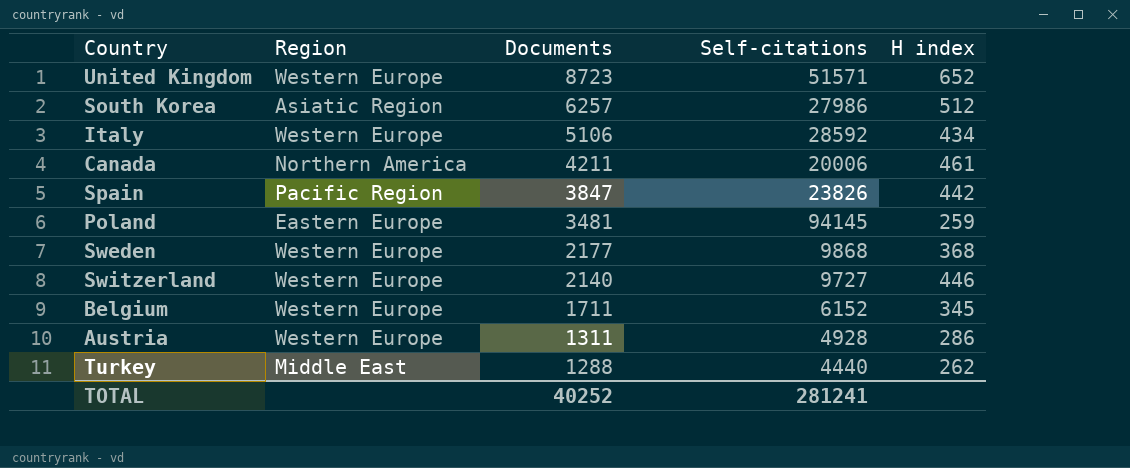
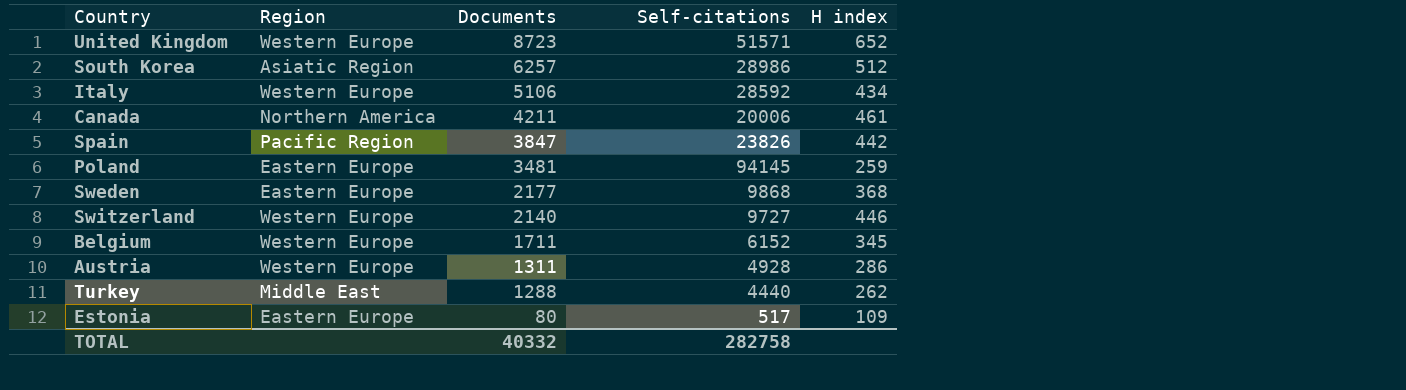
South Korea | Self-citations: 27986 -> 28986
Sweden | Region: Western Europe -> Eastern Europe
row Estonia: none -> Eastern Europe | 80 | 517 | 109
TOTAL | Documents: 40252 -> 40332
TOTAL | Self-citations: 281241 -> 282758

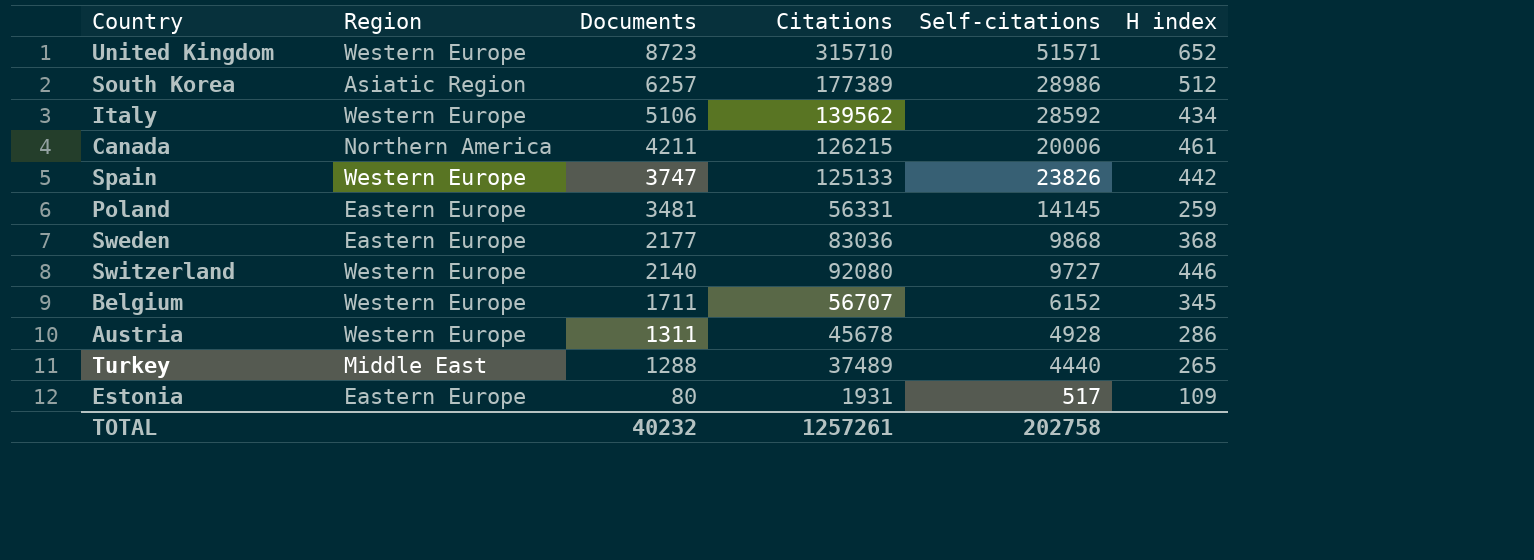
column Citations | position: none -> 4
Spain | Region: Pacific Region -> Western Europe
Spain | Documents: 3847 -> 3747
Poland | Self-citations: 94145 -> 14145
Turkey | H index: 262 -> 265
TOTAL | Documents: 40332 -> 40232
TOTAL | Self-citations: 282758 -> 202758

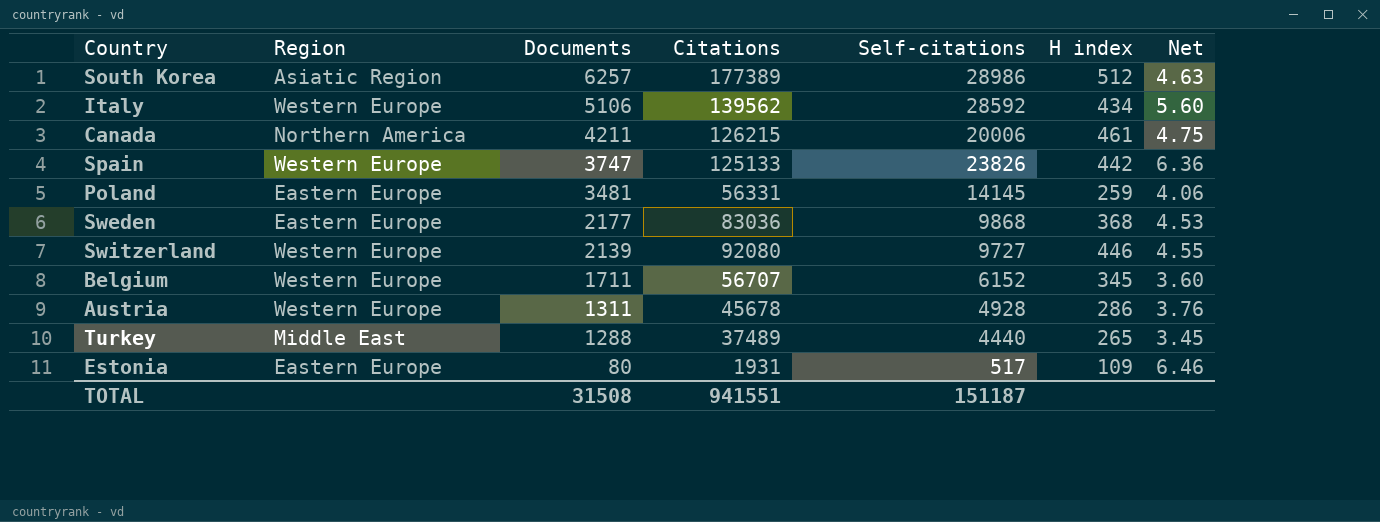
column Net | formula: none -> [Self-citations] / [Documents]
row United Kingdom: Western Europe | 8723 | 315710 | 51571 | 652 -> none
Switzerland | Documents: 2140 -> 2139
TOTAL | Documents: 40232 -> 31508
TOTAL | Citations: 1257261 -> 941551
TOTAL | Self-citations: 202758 -> 151187

